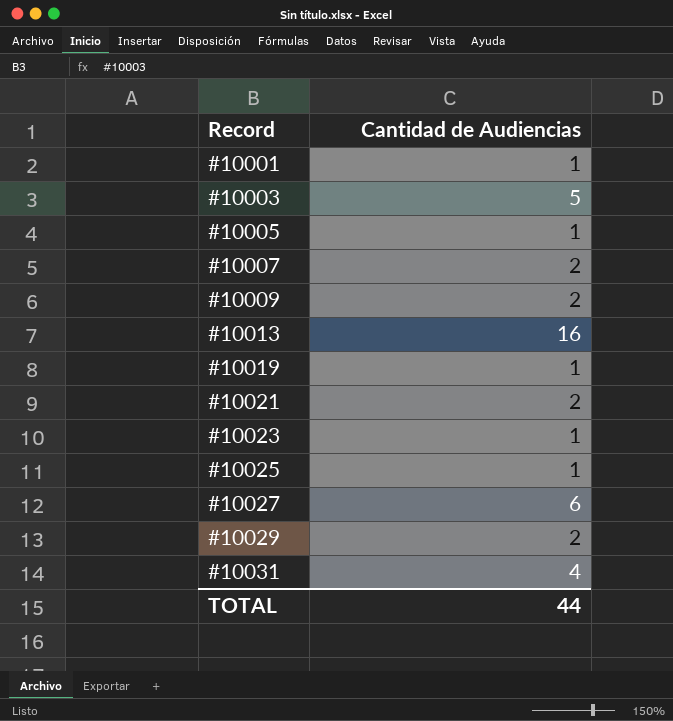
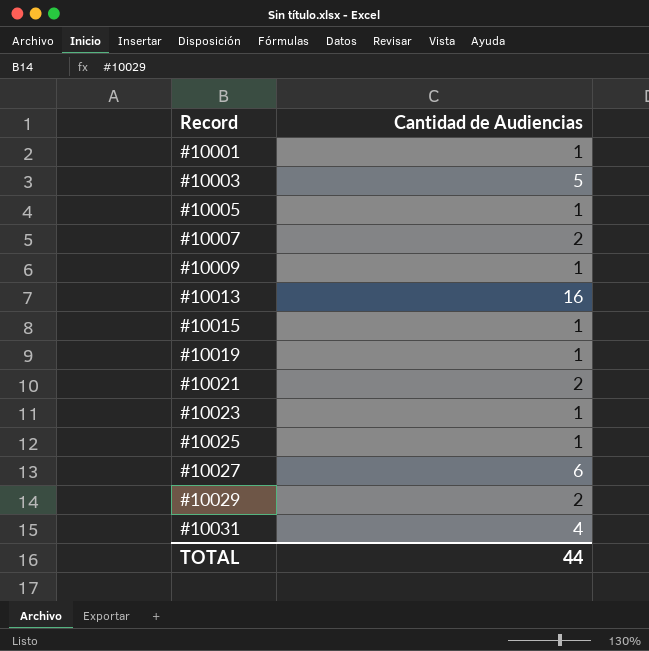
#10009 | Cantidad de Audiencias: 2 -> 1
row #10015: none -> 1

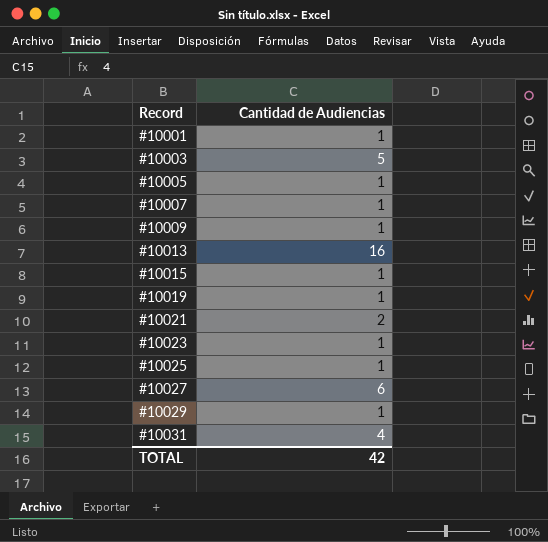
#10007 | Cantidad de Audiencias: 2 -> 1
#10029 | Cantidad de Audiencias: 2 -> 1
TOTAL | Cantidad de Audiencias: 44 -> 42

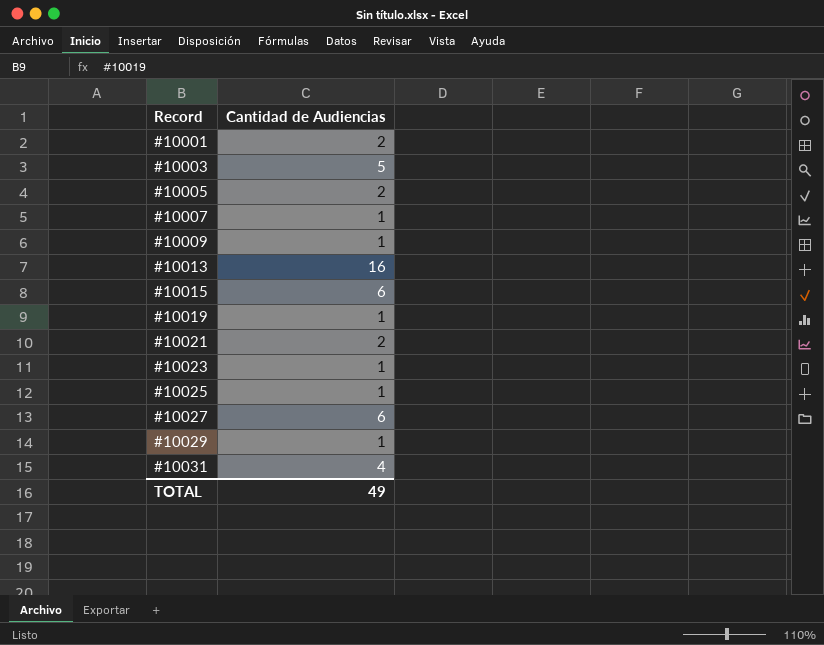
#10001 | Cantidad de Audiencias: 1 -> 2
#10005 | Cantidad de Audiencias: 1 -> 2
#10015 | Cantidad de Audiencias: 1 -> 6
TOTAL | Cantidad de Audiencias: 42 -> 49

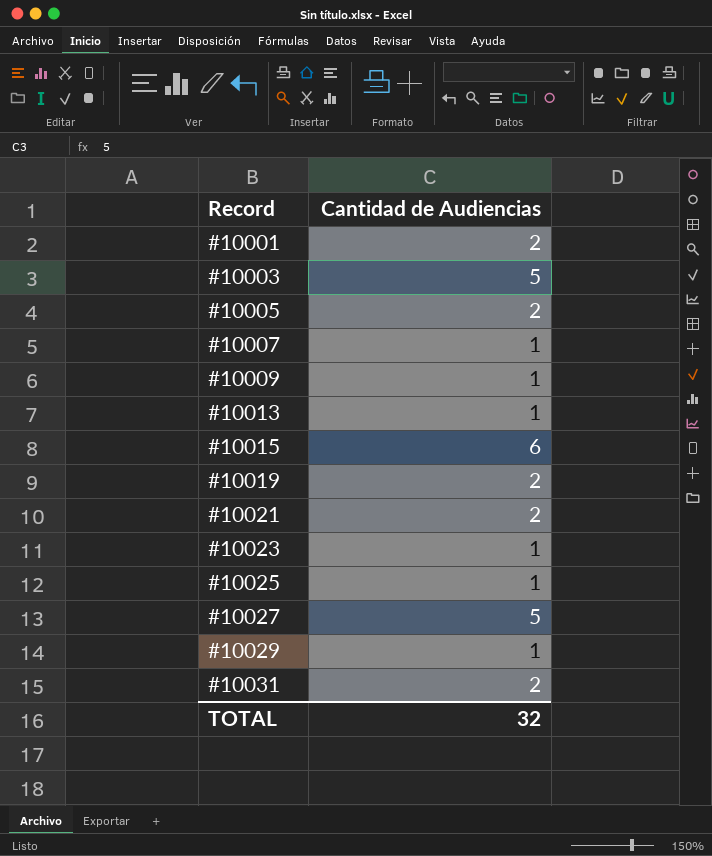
#10013 | Cantidad de Audiencias: 16 -> 1
#10019 | Cantidad de Audiencias: 1 -> 2
#10027 | Cantidad de Audiencias: 6 -> 5
#10031 | Cantidad de Audiencias: 4 -> 2
TOTAL | Cantidad de Audiencias: 49 -> 32

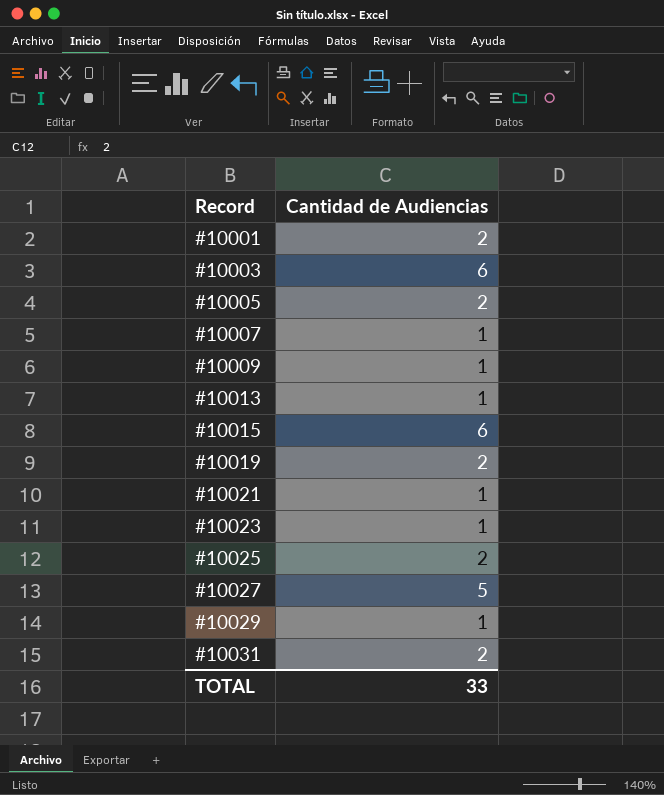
#10003 | Cantidad de Audiencias: 5 -> 6
#10021 | Cantidad de Audiencias: 2 -> 1
#10025 | Cantidad de Audiencias: 1 -> 2
TOTAL | Cantidad de Audiencias: 32 -> 33

